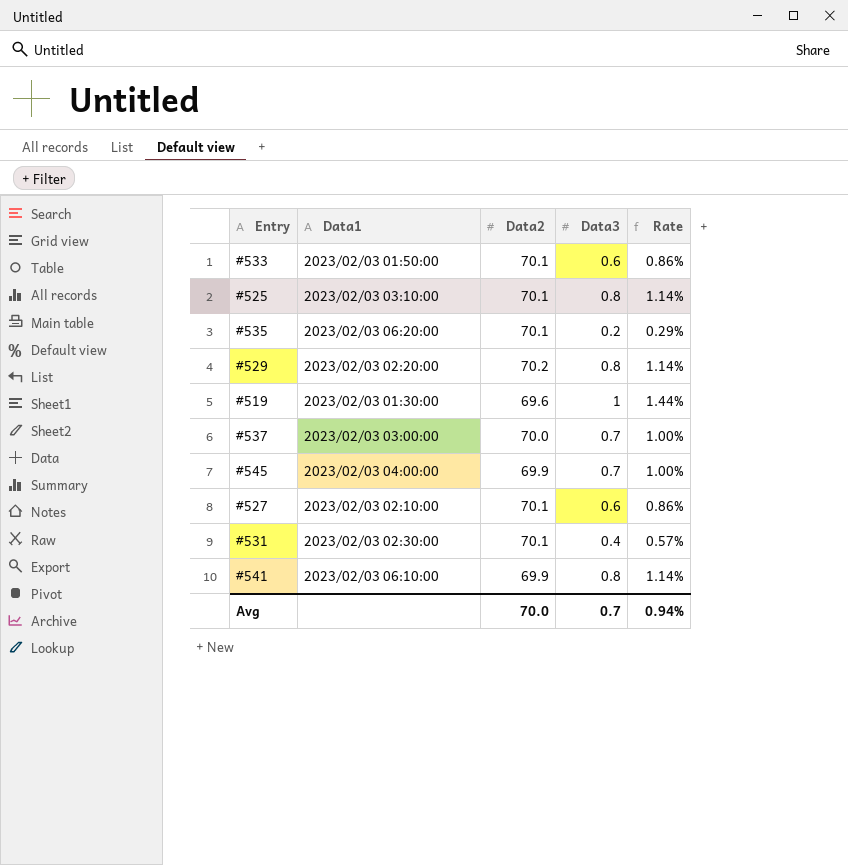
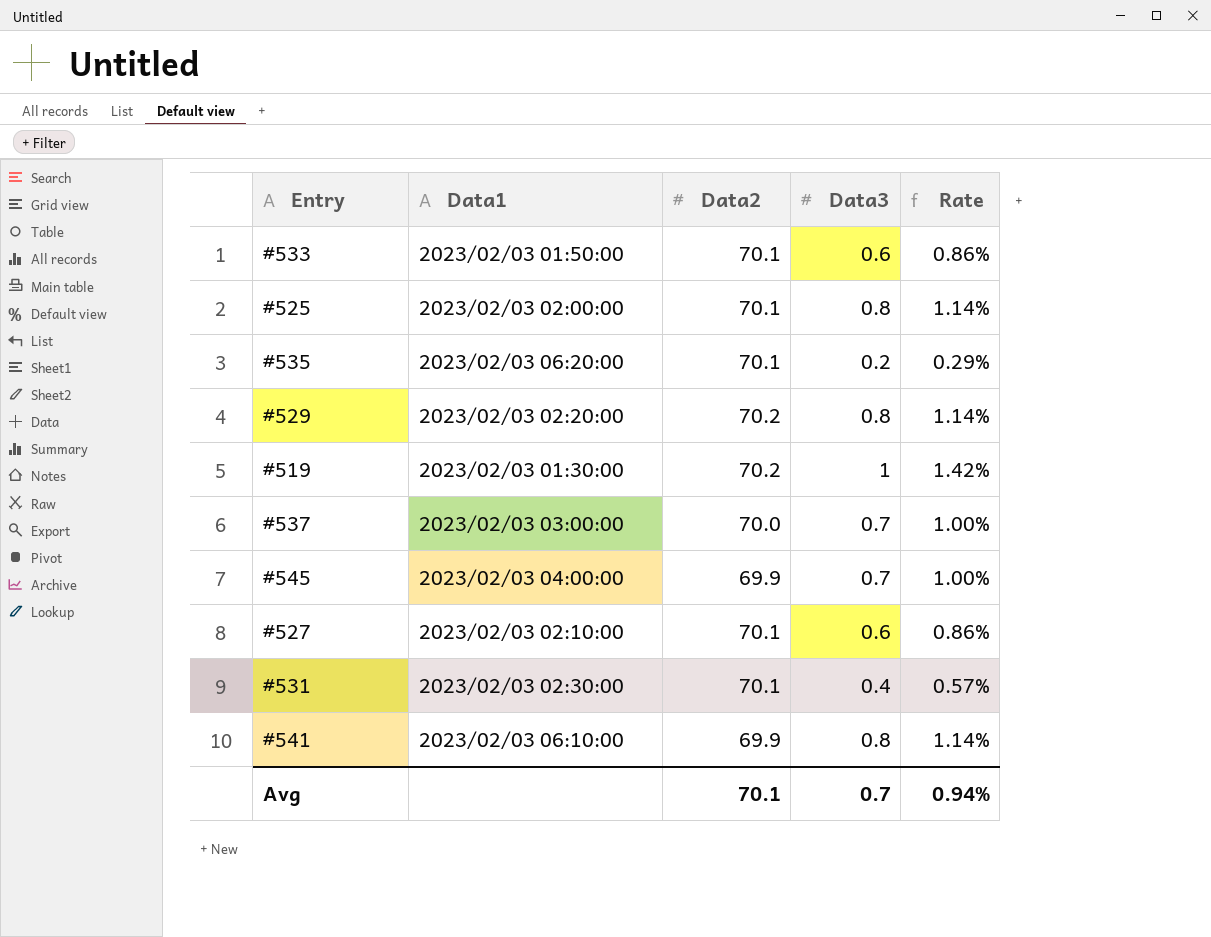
#525 | Data1: 2023/02/03 03:10:00 -> 2023/02/03 02:00:00
#519 | Data2: 69.6 -> 70.2
#519 | Rate: 1.44% -> 1.42%
Avg | Data2: 70.0 -> 70.1

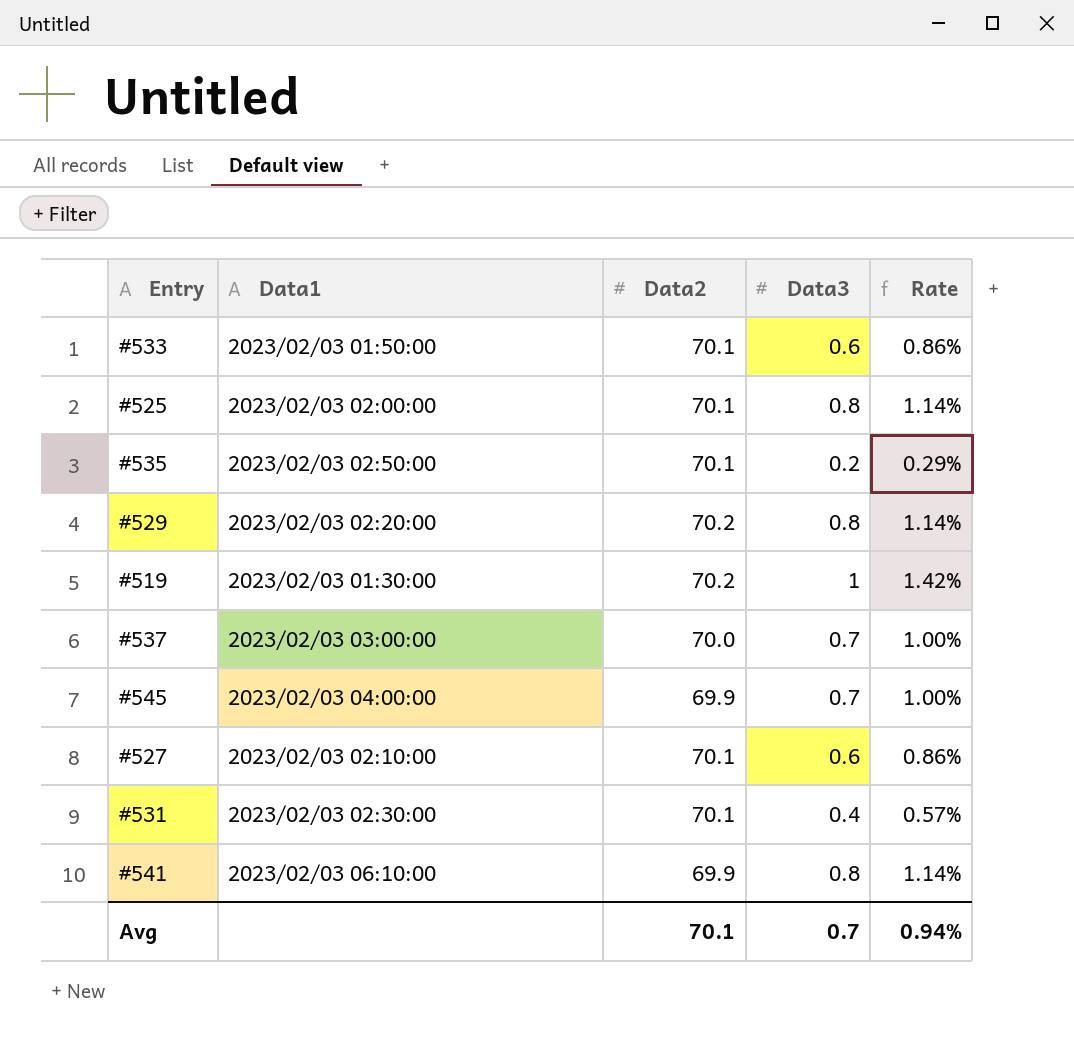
#535 | Data1: 2023/02/03 06:20:00 -> 2023/02/03 02:50:00

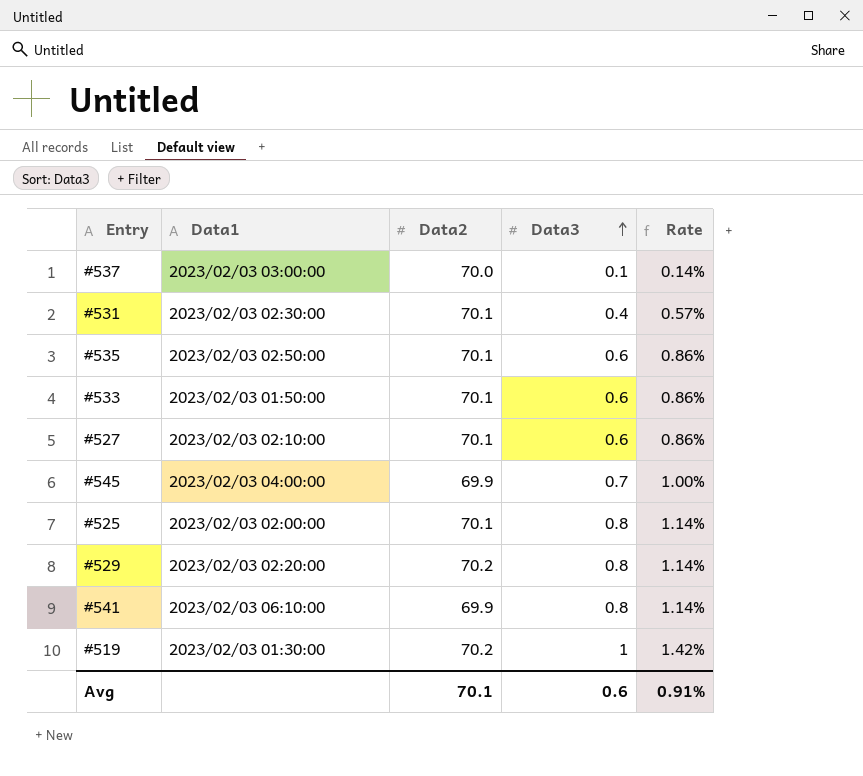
row order: none -> Data3 ascending
#537 | Data3: 0.7 -> 0.1
#537 | Rate: 1.00% -> 0.14%
#535 | Data3: 0.2 -> 0.6
#535 | Rate: 0.29% -> 0.86%
Avg | Data3: 0.7 -> 0.6
Avg | Rate: 0.94% -> 0.91%

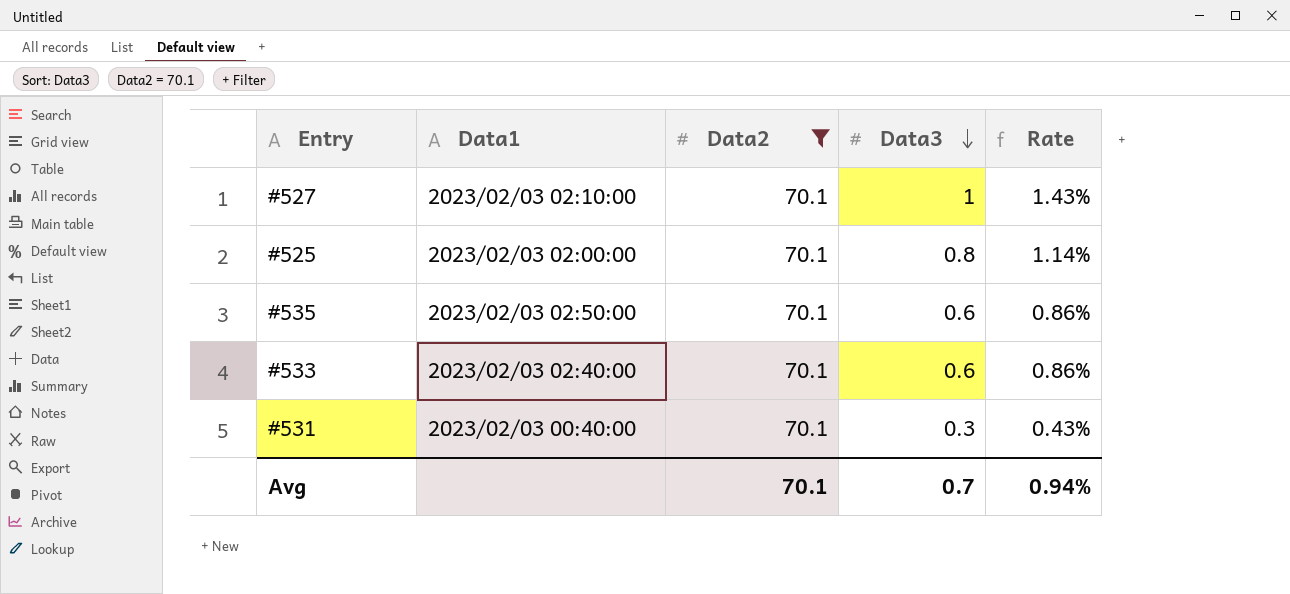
filter: none -> Data2 = 70.1
row order: Data3 ascending -> Data3 descending
#527 | Data3: 0.6 -> 1
#527 | Rate: 0.86% -> 1.43%
#533 | Data1: 2023/02/03 01:50:00 -> 2023/02/03 02:40:00
#531 | Data1: 2023/02/03 02:30:00 -> 2023/02/03 00:40:00
#531 | Data3: 0.4 -> 0.3
#531 | Rate: 0.57% -> 0.43%
Avg | Data3: 0.6 -> 0.7
Avg | Rate: 0.91% -> 0.94%

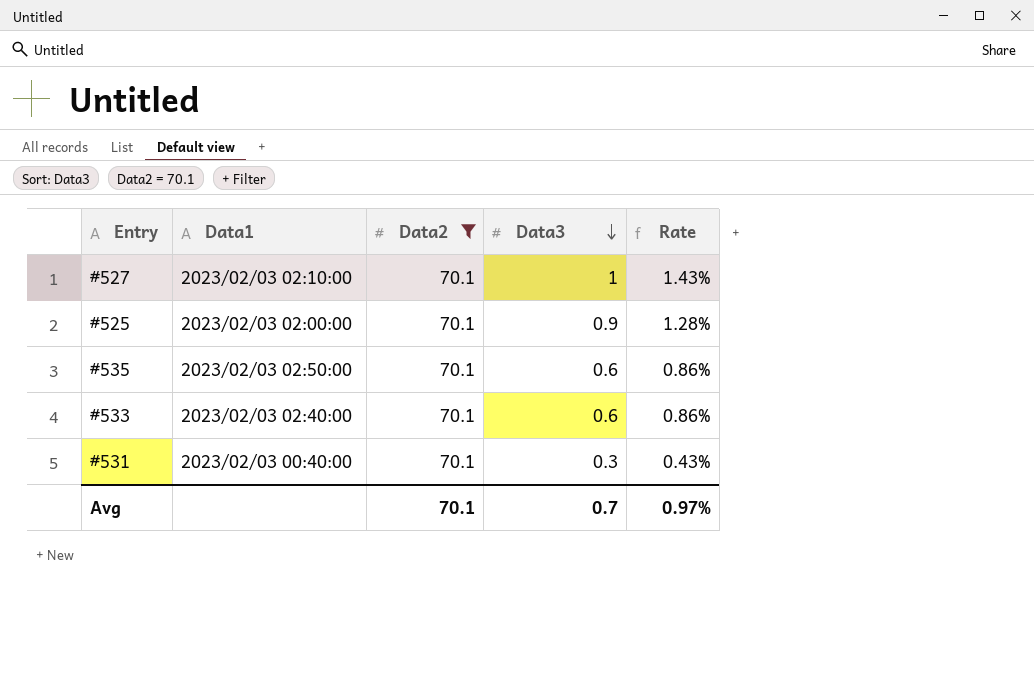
#525 | Data3: 0.8 -> 0.9
#525 | Rate: 1.14% -> 1.28%
Avg | Rate: 0.94% -> 0.97%

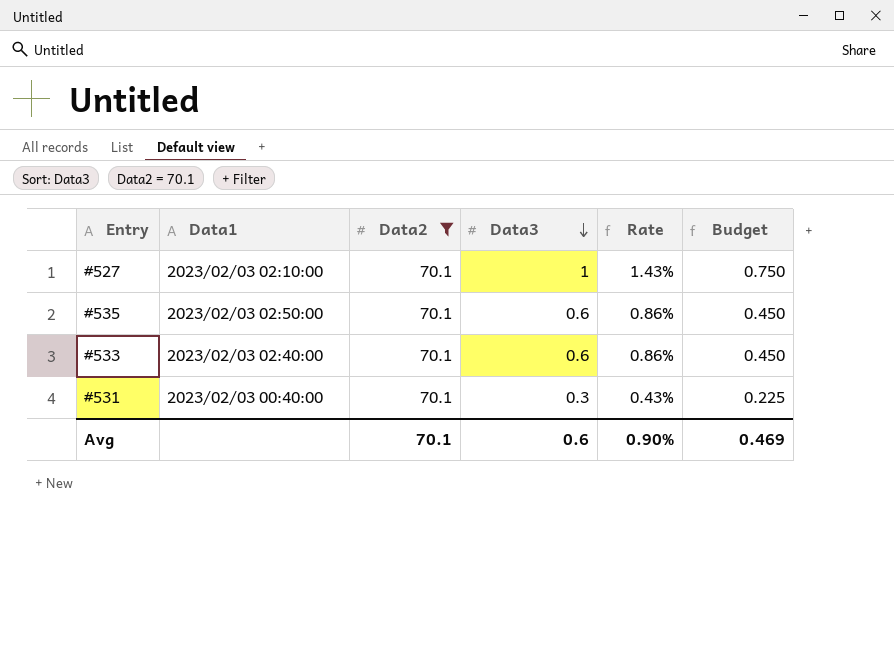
column Budget | formula: none -> [Data3] * 0.75
row #525: 2023/02/03 02:00:00 | 70.1 | 0.9 | 1.28% -> none
Avg | Data3: 0.7 -> 0.6
Avg | Rate: 0.97% -> 0.90%

